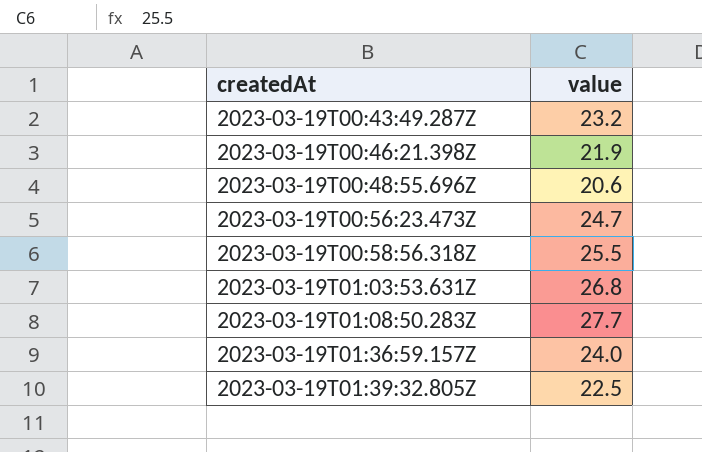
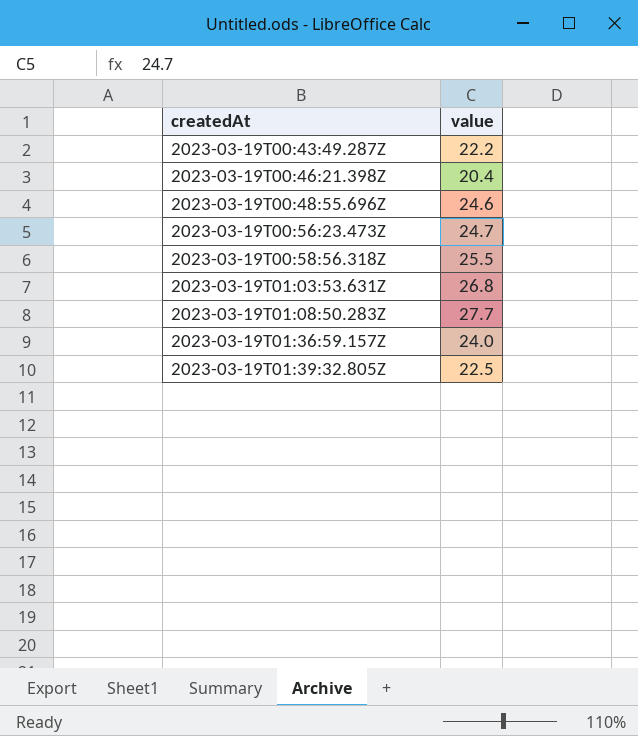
2023-03-19T00:43:49.287Z | value: 23.2 -> 22.2
2023-03-19T00:46:21.398Z | value: 21.9 -> 20.4
2023-03-19T00:48:55.696Z | value: 20.6 -> 24.6

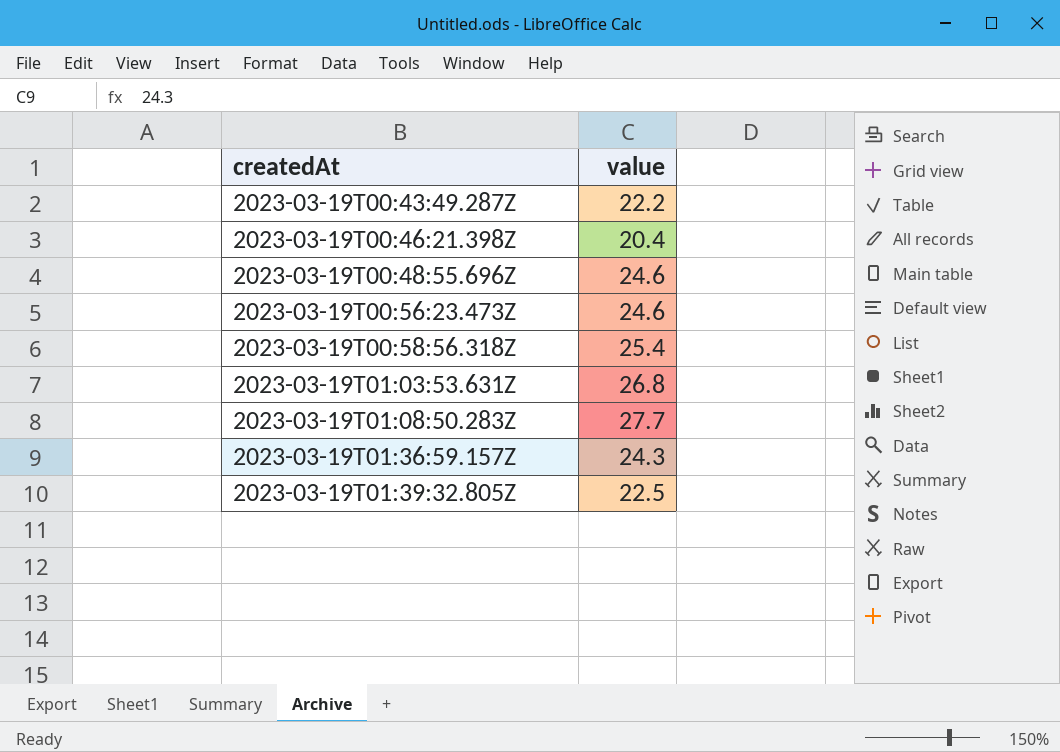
2023-03-19T00:56:23.473Z | value: 24.7 -> 24.6
2023-03-19T00:58:56.318Z | value: 25.5 -> 25.4
2023-03-19T01:36:59.157Z | value: 24.0 -> 24.3

